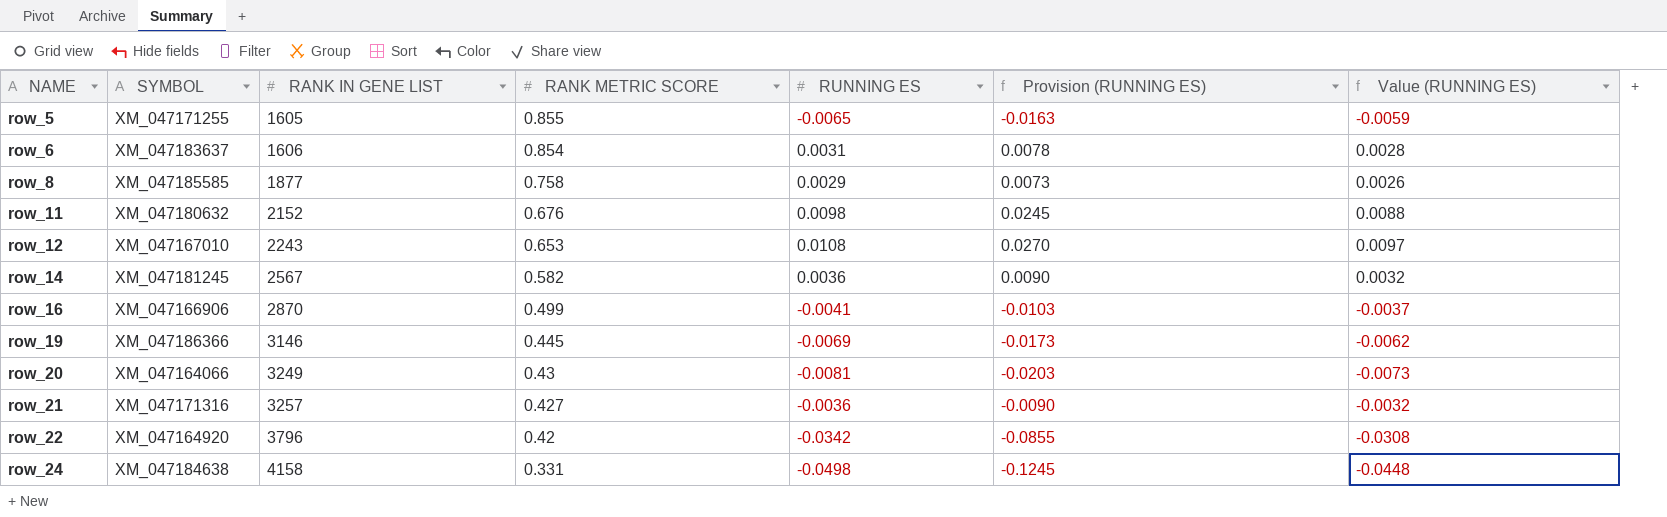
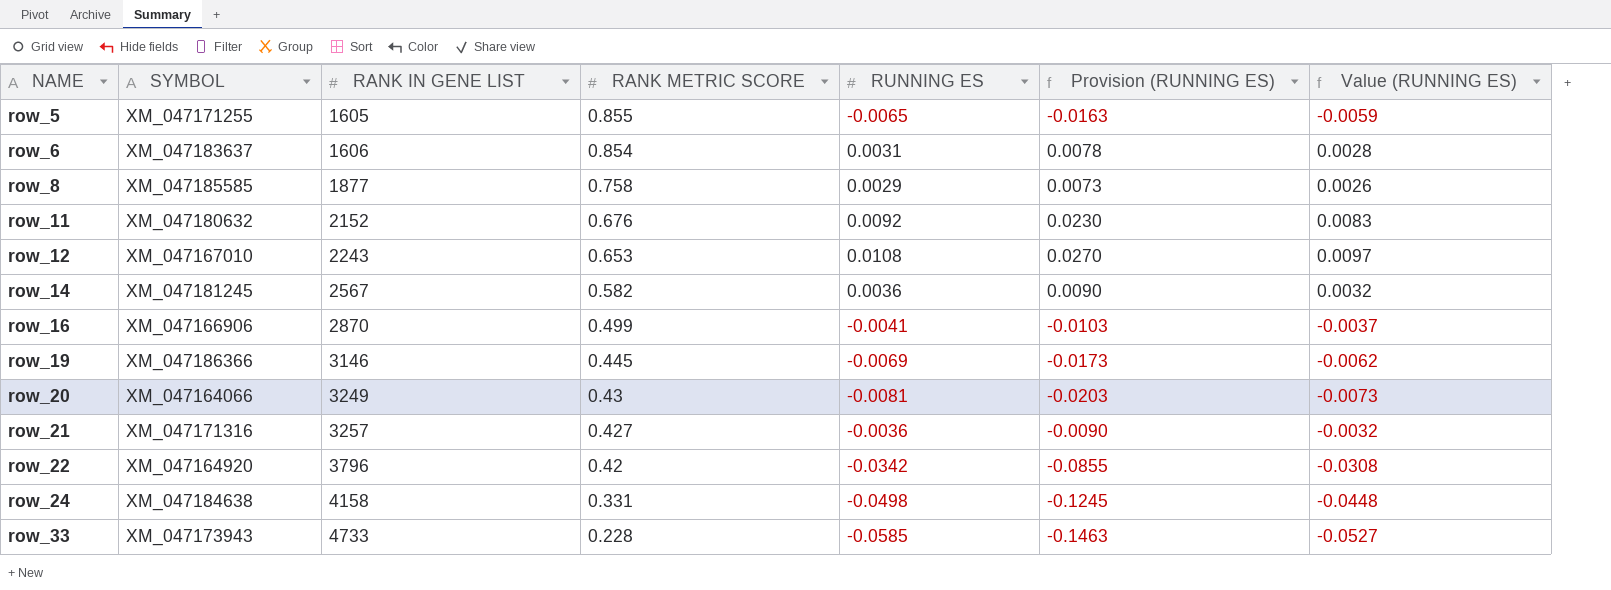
row_11 | RUNNING ES: 0.0098 -> 0.0092
row_11 | Provision (RUNNING ES): 0.0245 -> 0.0230
row_11 | Value (RUNNING ES): 0.0088 -> 0.0083
row row_33: none -> XM_047173943 | 4733 | 0.228 | -0.0585 | -0.1463 | -0.0527

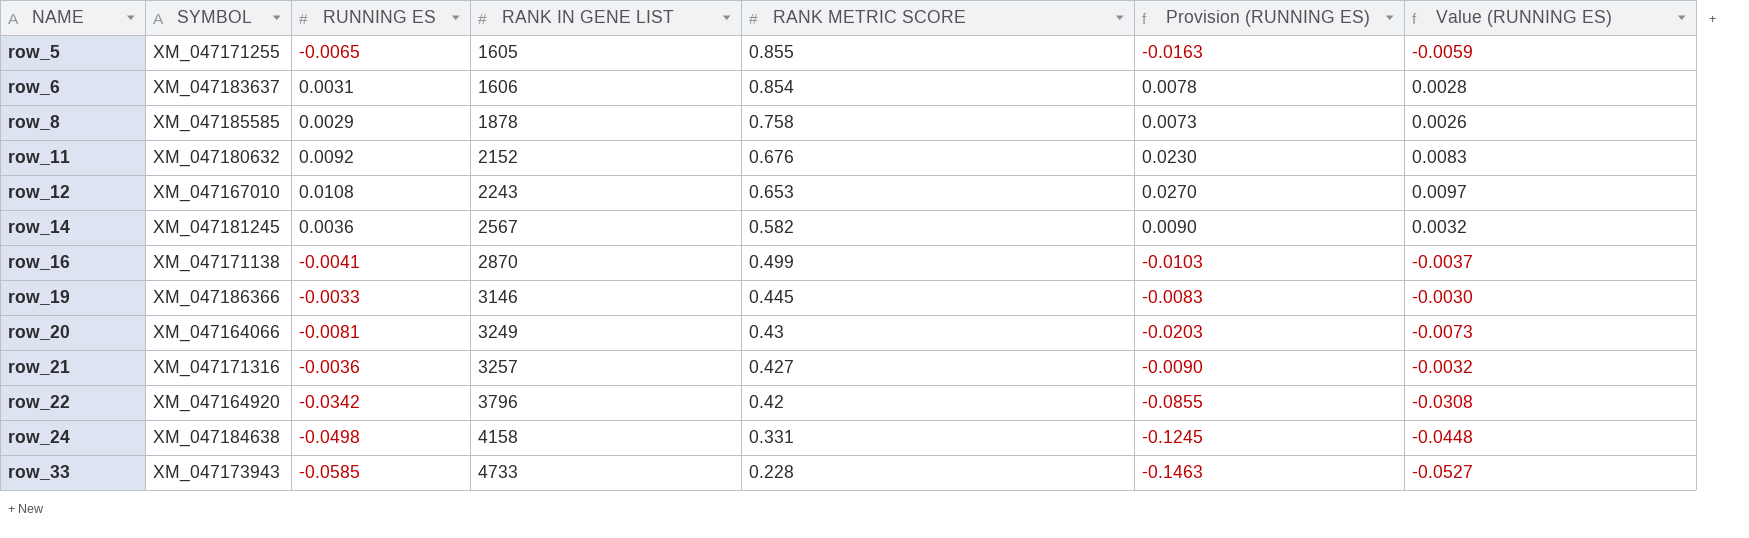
column RUNNING ES | position: 5 -> 3
row_8 | RANK IN GENE LIST: 1877 -> 1878
row_16 | SYMBOL: XM_047166906 -> XM_047171138
row_19 | RUNNING ES: -0.0069 -> -0.0033
row_19 | Provision (RUNNING ES): -0.0173 -> -0.0083
row_19 | Value (RUNNING ES): -0.0062 -> -0.0030

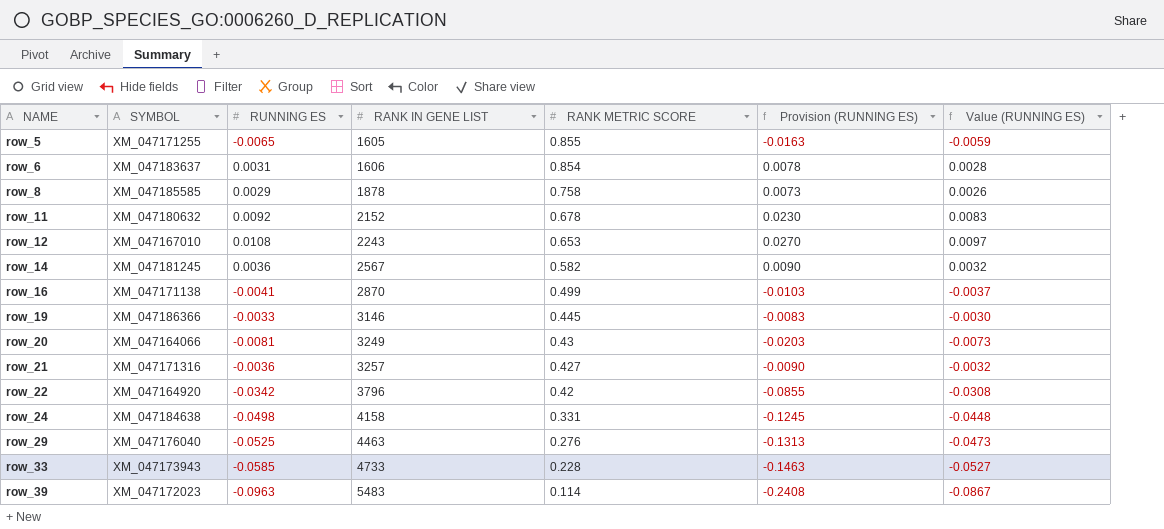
row_11 | RANK METRIC SCORE: 0.676 -> 0.678
row row_29: none -> XM_047176040 | -0.0525 | 4463 | 0.276 | -0.1313 | -0.0473
row row_39: none -> XM_047172023 | -0.0963 | 5483 | 0.114 | -0.2408 | -0.0867

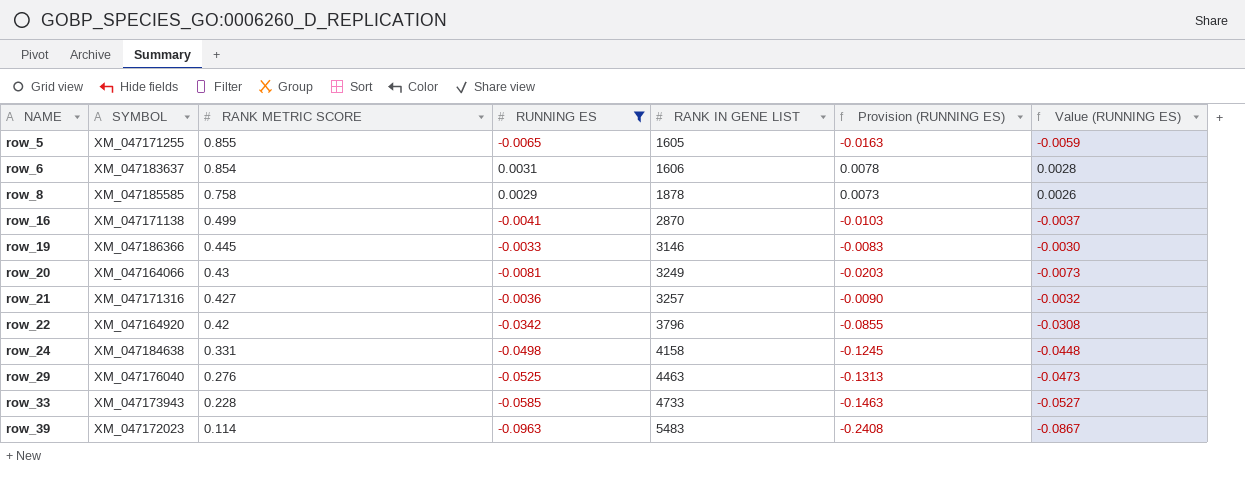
filter: none -> RUNNING ES <= 0.0031
column RANK METRIC SCORE | position: 5 -> 3

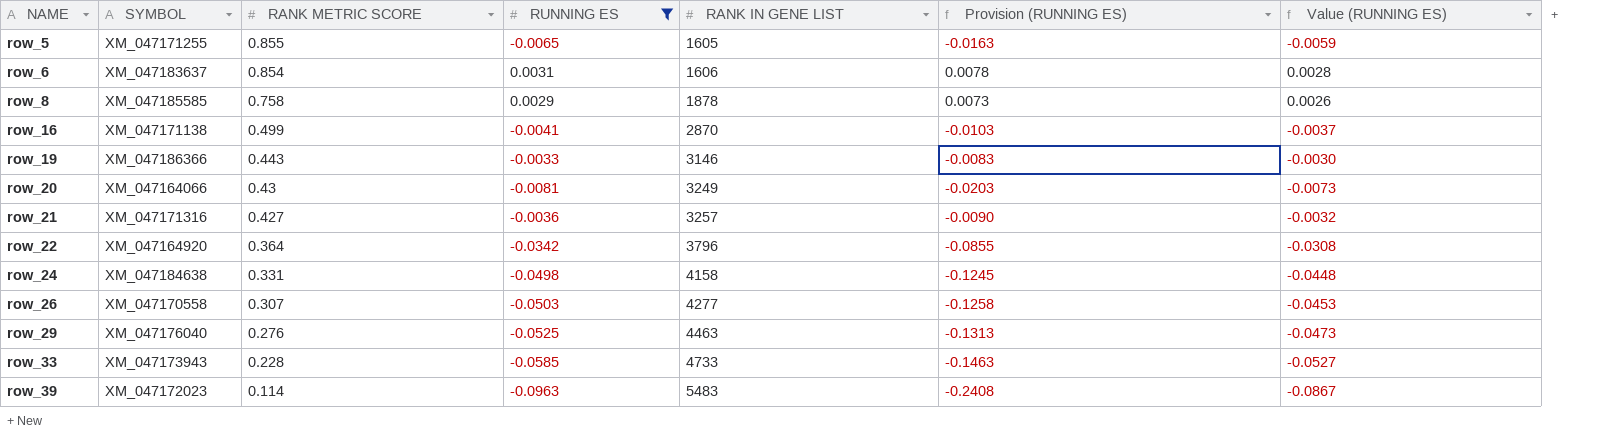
row_19 | RANK METRIC SCORE: 0.445 -> 0.443
row_22 | RANK METRIC SCORE: 0.42 -> 0.364
row row_26: none -> XM_047170558 | 0.307 | -0.0503 | 4277 | -0.1258 | -0.0453

